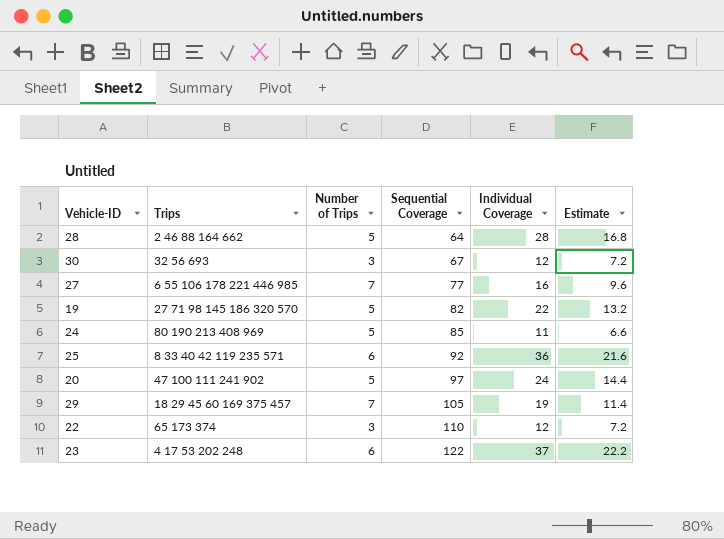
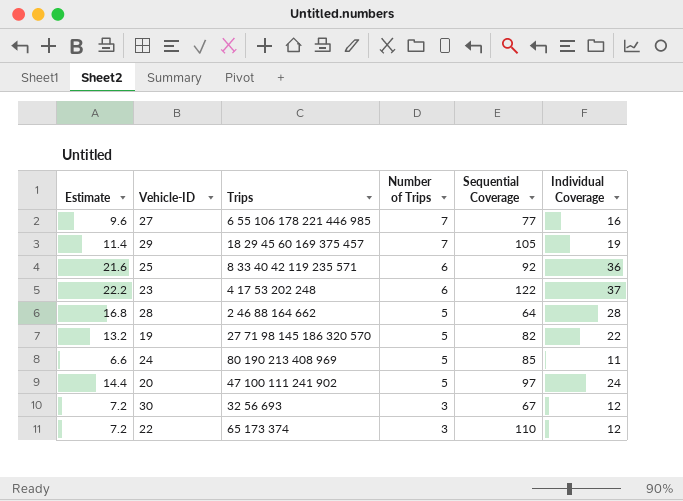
row order: Sequential Coverage ascending -> Number of Trips descending
column Estimate | position: 6 -> 1

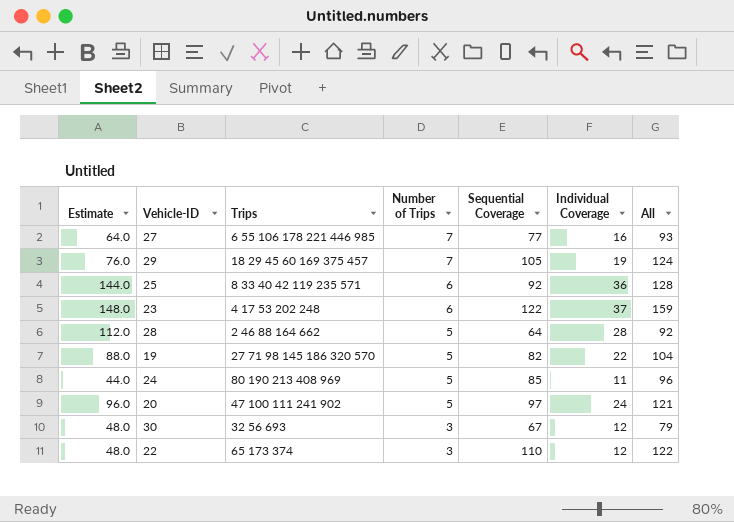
column Estimate | formula: [Individual Coverage] * 0.6 -> [Individual Coverage] * 4
column All | formula: none -> [Sequential Coverage] + [Individual Coverage]

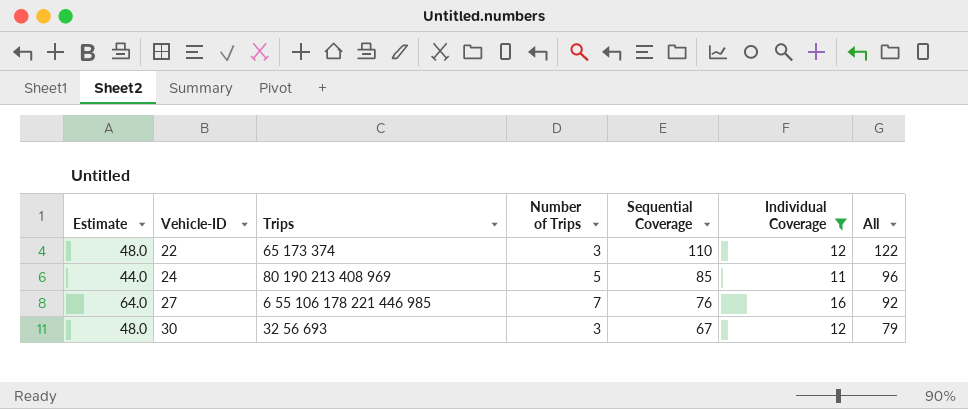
filter: none -> Individual Coverage <= 16
row order: Number of Trips descending -> Vehicle-ID ascending
27 | Sequential Coverage: 77 -> 76
27 | All: 93 -> 92

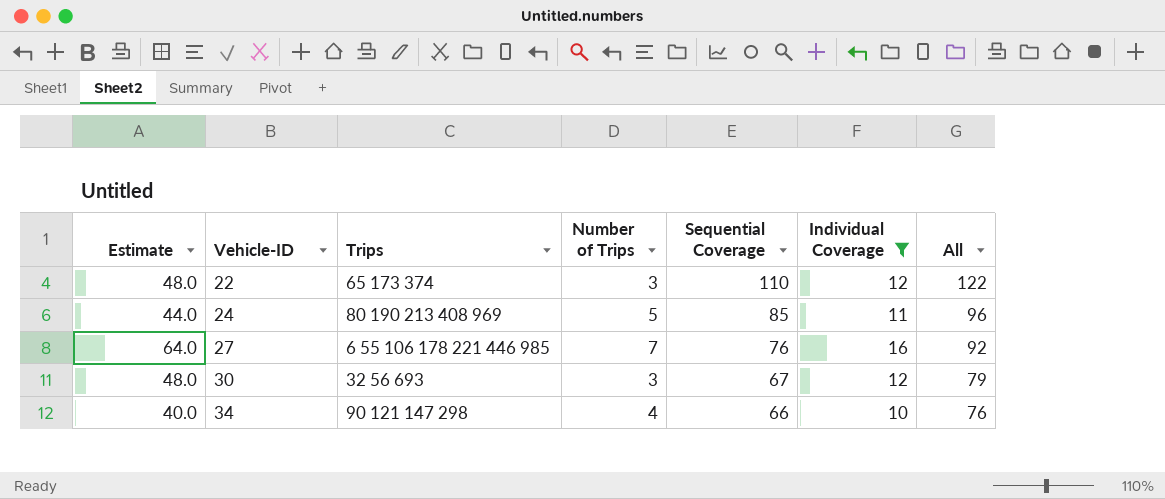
row 34: none -> 40.0 | 90 121 147 298 | 4 | 66 | 10 | 76

